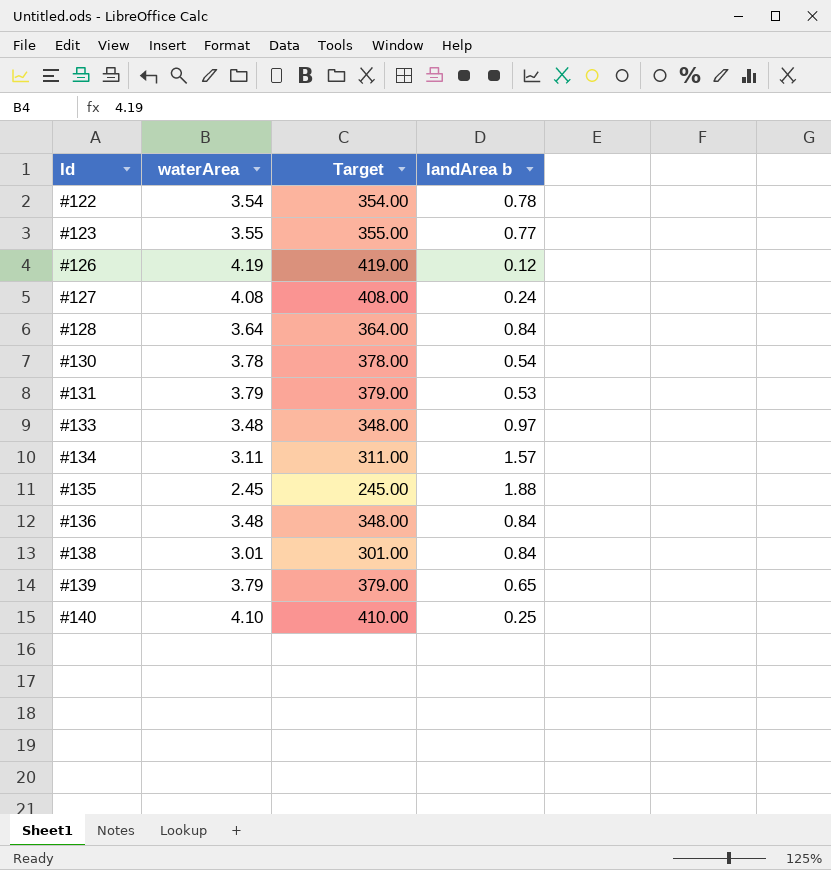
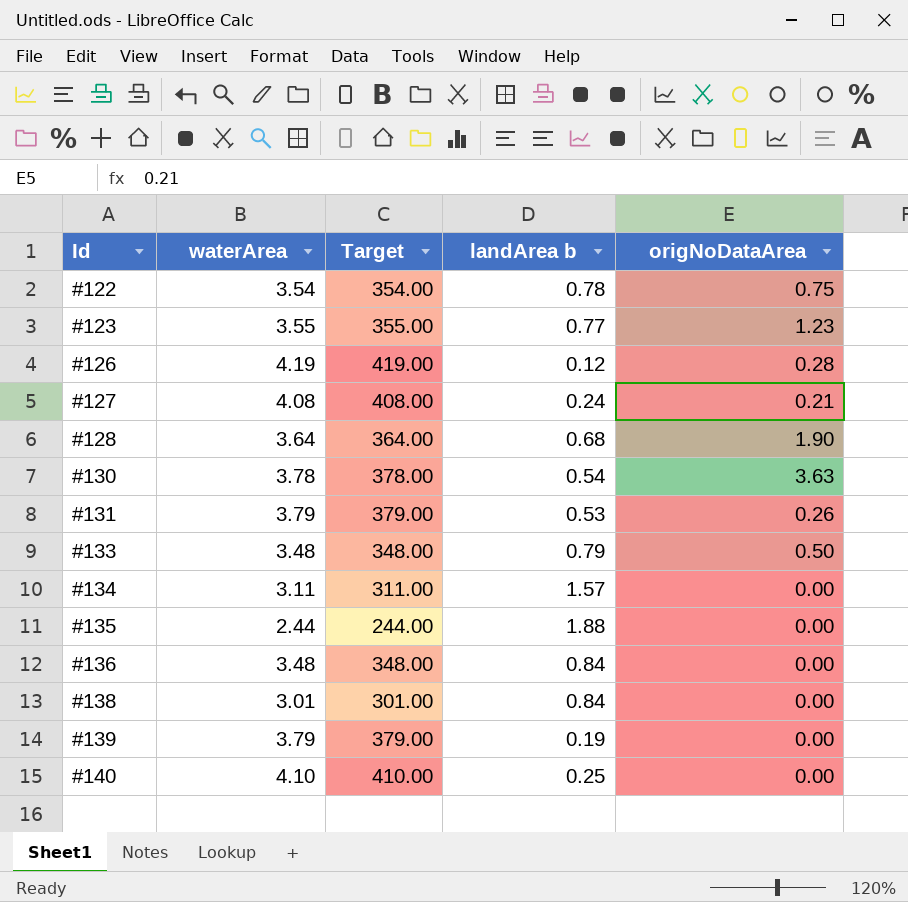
column origNoDataArea | position: none -> 5
#128 | landArea b: 0.84 -> 0.68
#133 | landArea b: 0.97 -> 0.79
#135 | waterArea: 2.45 -> 2.44
#135 | Target: 245.00 -> 244.00
#139 | landArea b: 0.65 -> 0.19

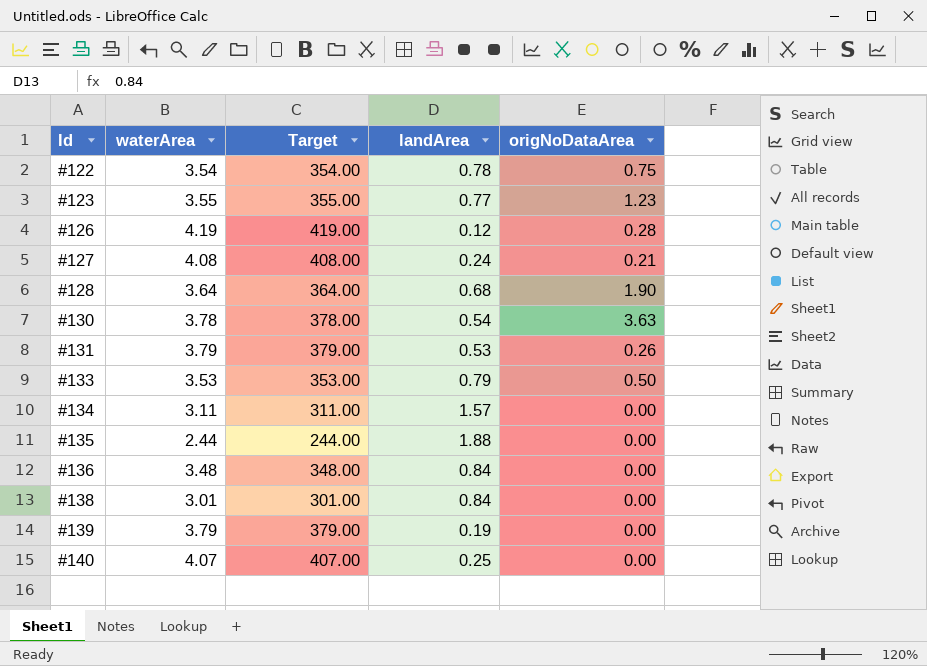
column name: landArea b -> landArea
#133 | waterArea: 3.48 -> 3.53
#133 | Target: 348.00 -> 353.00
#140 | waterArea: 4.10 -> 4.07
#140 | Target: 410.00 -> 407.00

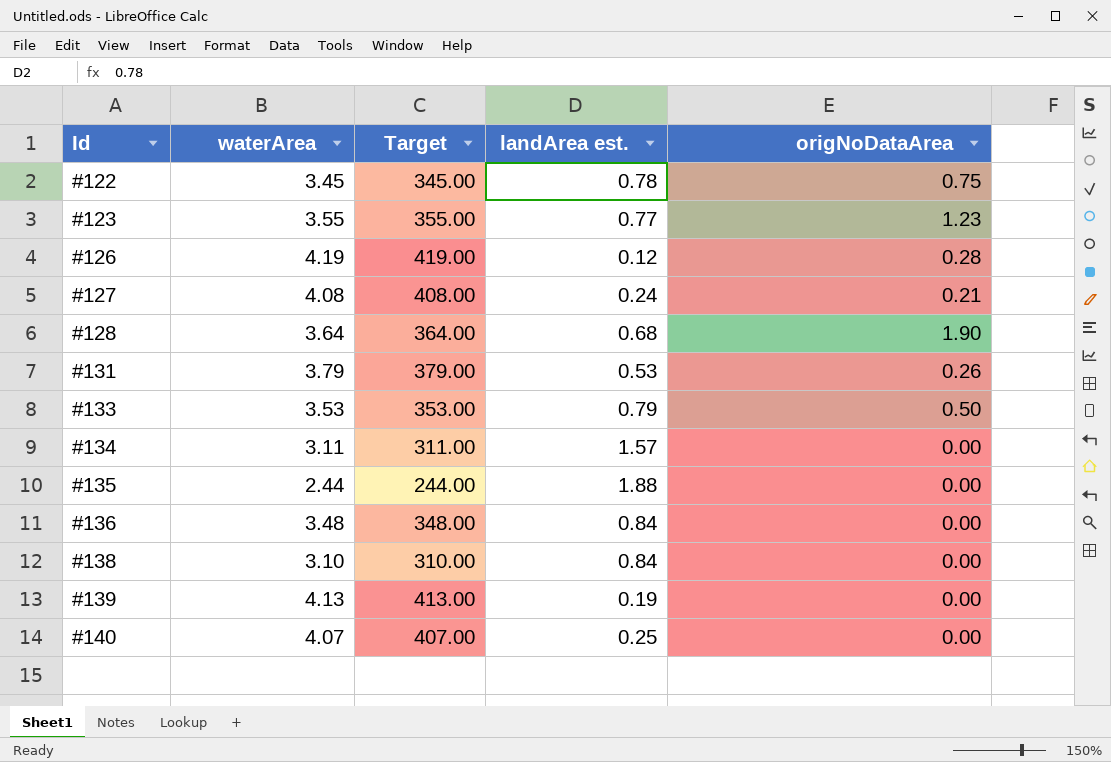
column name: landArea -> landArea est.
row #130: 3.78 | 378.00 | 0.54 | 3.63 -> none
#122 | waterArea: 3.54 -> 3.45
#122 | Target: 354.00 -> 345.00
#138 | waterArea: 3.01 -> 3.10
#138 | Target: 301.00 -> 310.00
#139 | waterArea: 3.79 -> 4.13
#139 | Target: 379.00 -> 413.00

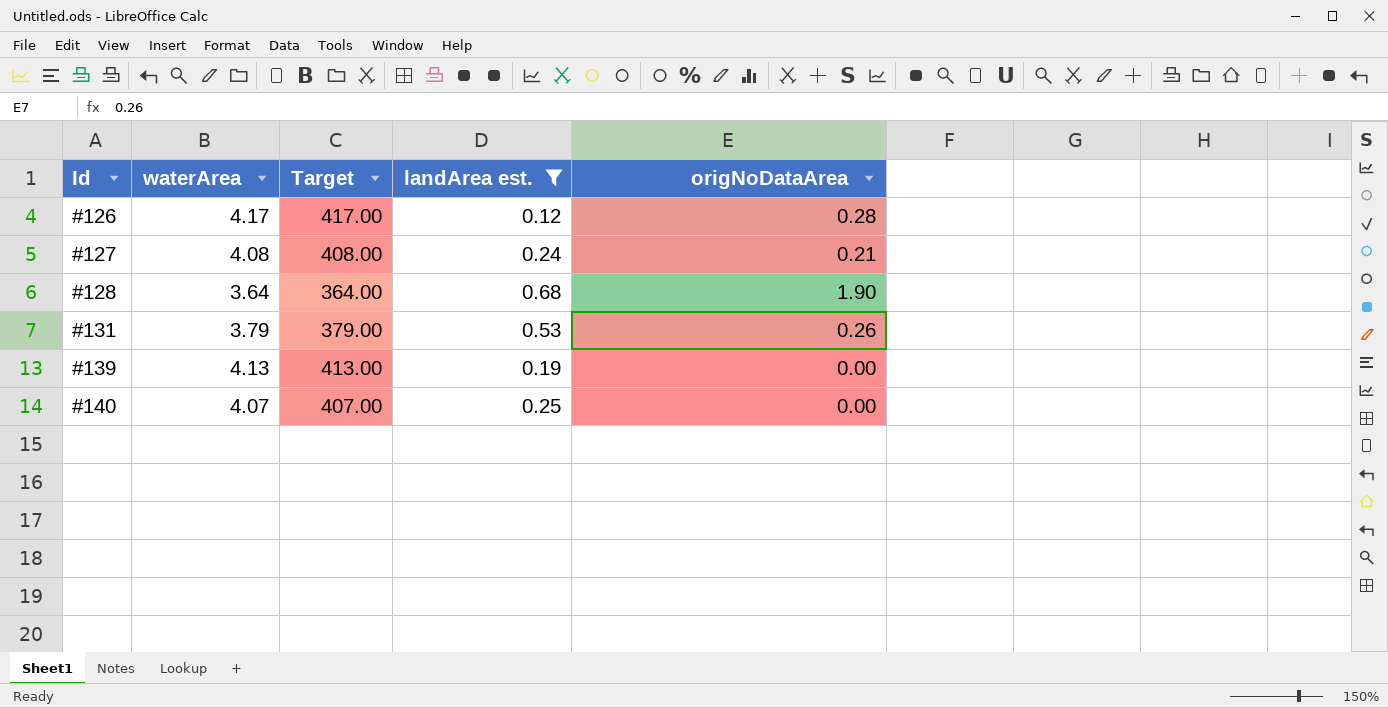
filter: none -> landArea est. <= 0.68
#126 | waterArea: 4.19 -> 4.17
#126 | Target: 419.00 -> 417.00

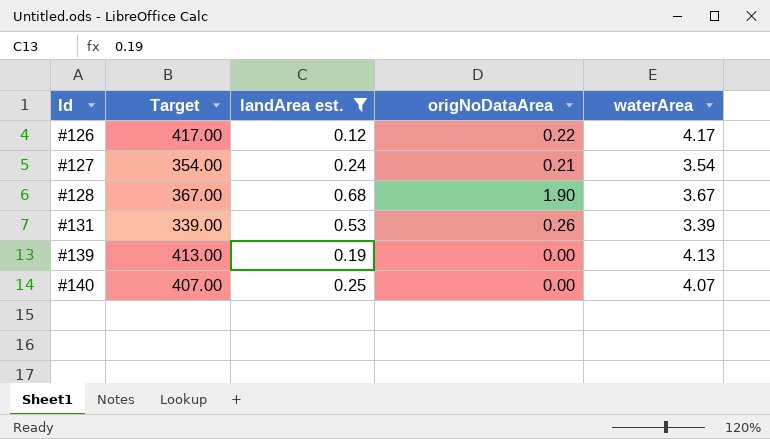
column waterArea | position: 2 -> 5
#126 | origNoDataArea: 0.28 -> 0.22
#127 | Target: 408.00 -> 354.00
#127 | waterArea: 4.08 -> 3.54
#128 | Target: 364.00 -> 367.00
#128 | waterArea: 3.64 -> 3.67
#131 | Target: 379.00 -> 339.00
#131 | waterArea: 3.79 -> 3.39

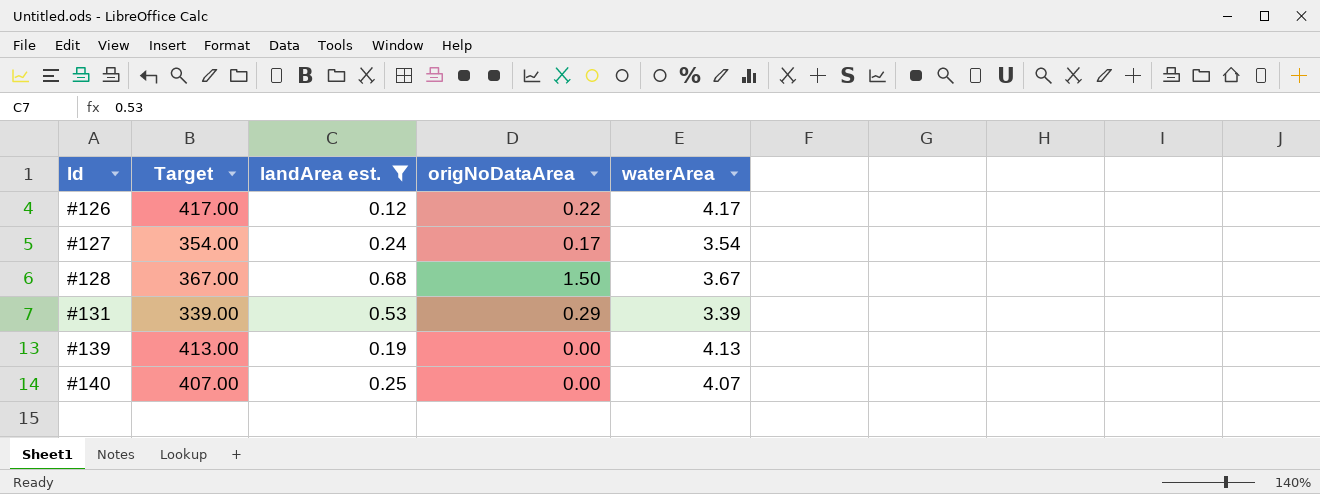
#127 | origNoDataArea: 0.21 -> 0.17
#128 | origNoDataArea: 1.90 -> 1.50
#131 | origNoDataArea: 0.26 -> 0.29

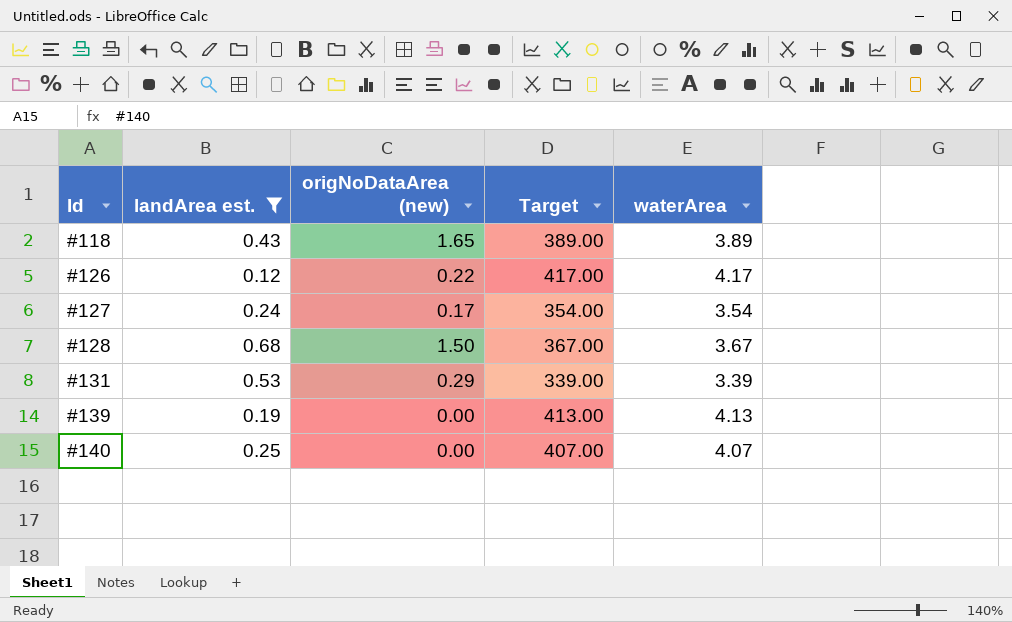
column name: origNoDataArea -> origNoDataArea (new)
column Target | position: 2 -> 4
row #118: none -> 0.43 | 1.65 | 389.00 | 3.89

